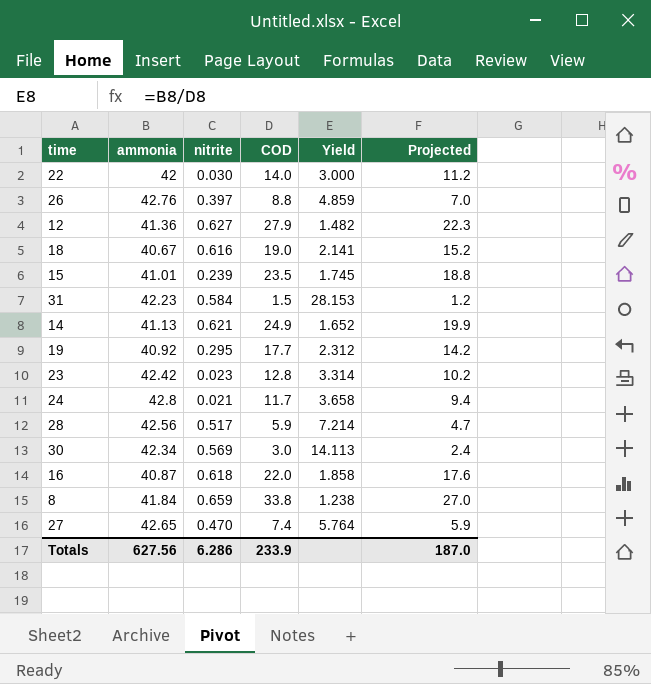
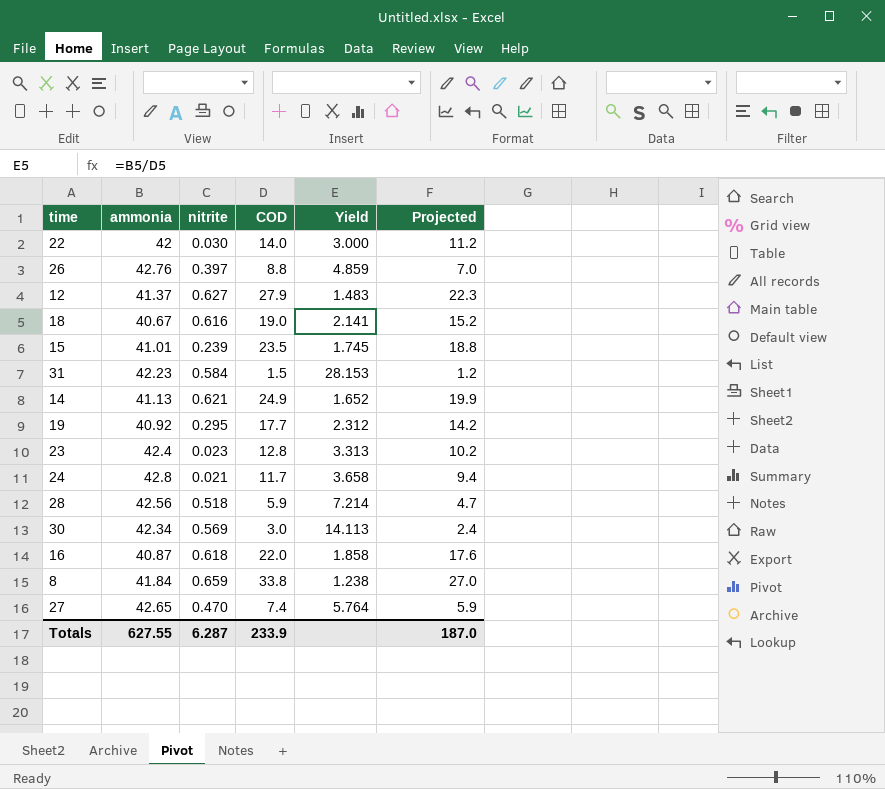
12 | ammonia: 41.36 -> 41.37
12 | Yield: 1.482 -> 1.483
23 | ammonia: 42.42 -> 42.4
23 | Yield: 3.314 -> 3.313
28 | nitrite: 0.517 -> 0.518
Totals | ammonia: 627.56 -> 627.55
Totals | nitrite: 6.286 -> 6.287

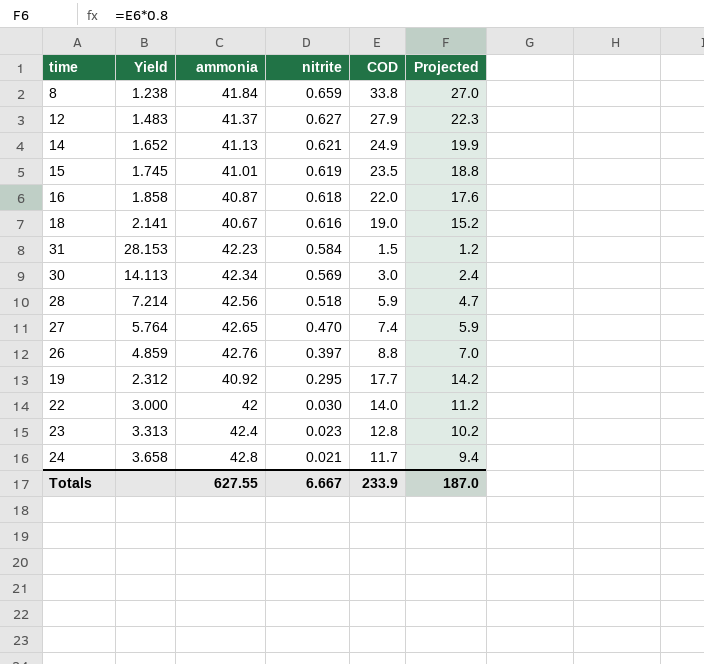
row order: none -> nitrite descending
column Yield | position: 5 -> 2
15 | nitrite: 0.239 -> 0.619
Totals | nitrite: 6.287 -> 6.667

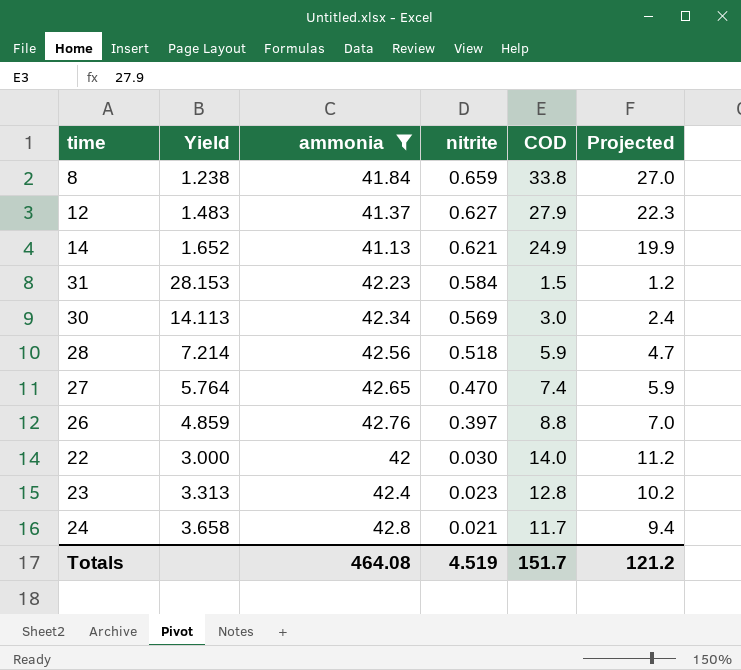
filter: none -> ammonia >= 41.13
Totals | ammonia: 627.55 -> 464.08
Totals | nitrite: 6.667 -> 4.519
Totals | COD: 233.9 -> 151.7
Totals | Projected: 187.0 -> 121.2

